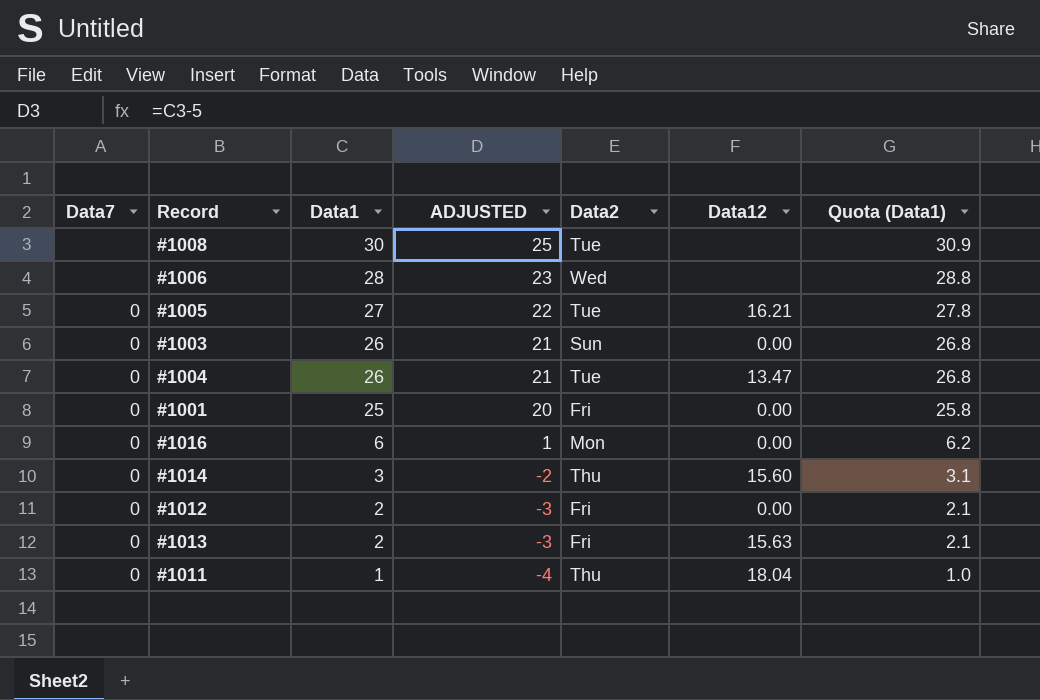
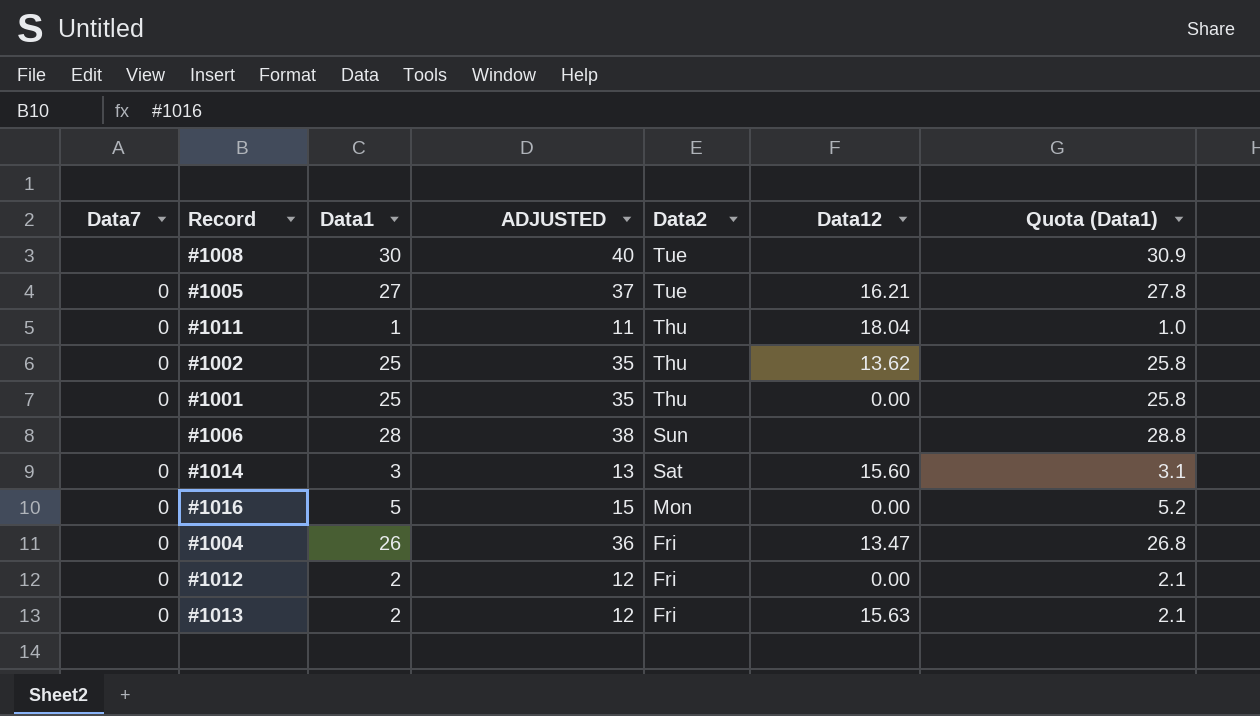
row order: Data1 descending -> Data2 descending
column ADJUSTED | formula: [Data1] - 5 -> [Data1] + 10
row #1003: 0 | 26 | 21 | Sun | 0.00 | 26.8 -> none
row #1002: none -> 0 | 25 | 35 | Thu | 13.62 | 25.8
#1001 | Data2: Fri -> Thu
#1006 | Data2: Wed -> Sun
#1014 | Data2: Thu -> Sat
#1016 | Data1: 6 -> 5
#1016 | Quota (Data1): 6.2 -> 5.2
#1004 | Data2: Tue -> Fri

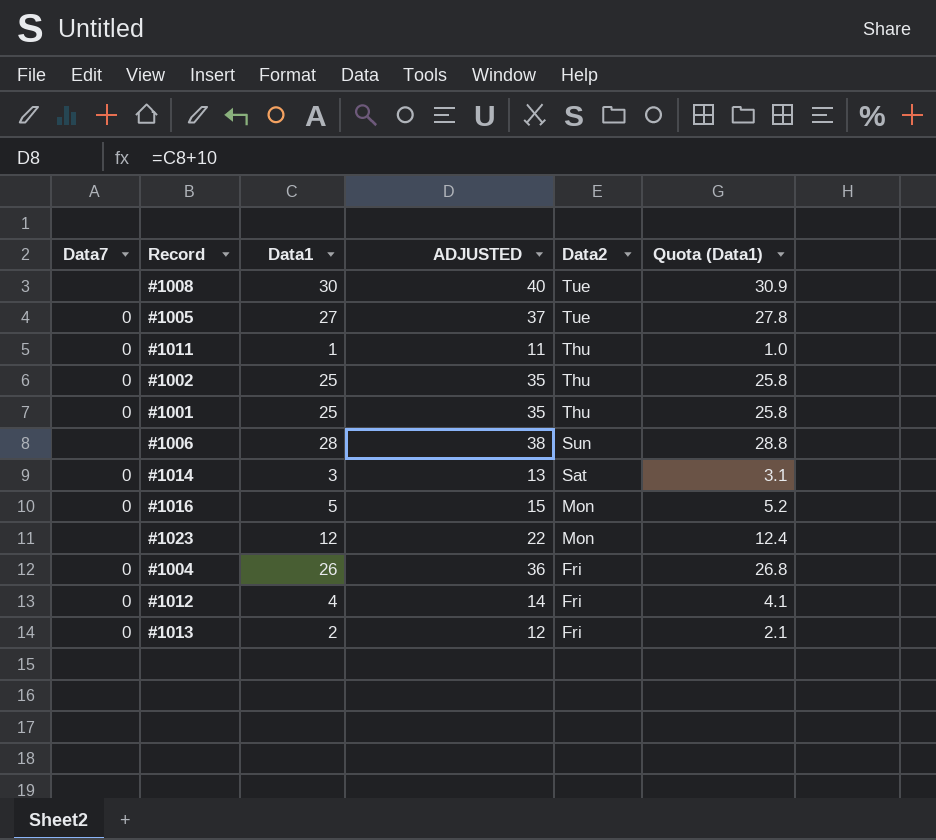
column Data12 | position: 6 -> none
row #1023: none -> none | 12 | 22 | Mon | 12.4
#1012 | Data1: 2 -> 4
#1012 | ADJUSTED: 12 -> 14
#1012 | Quota (Data1): 2.1 -> 4.1

